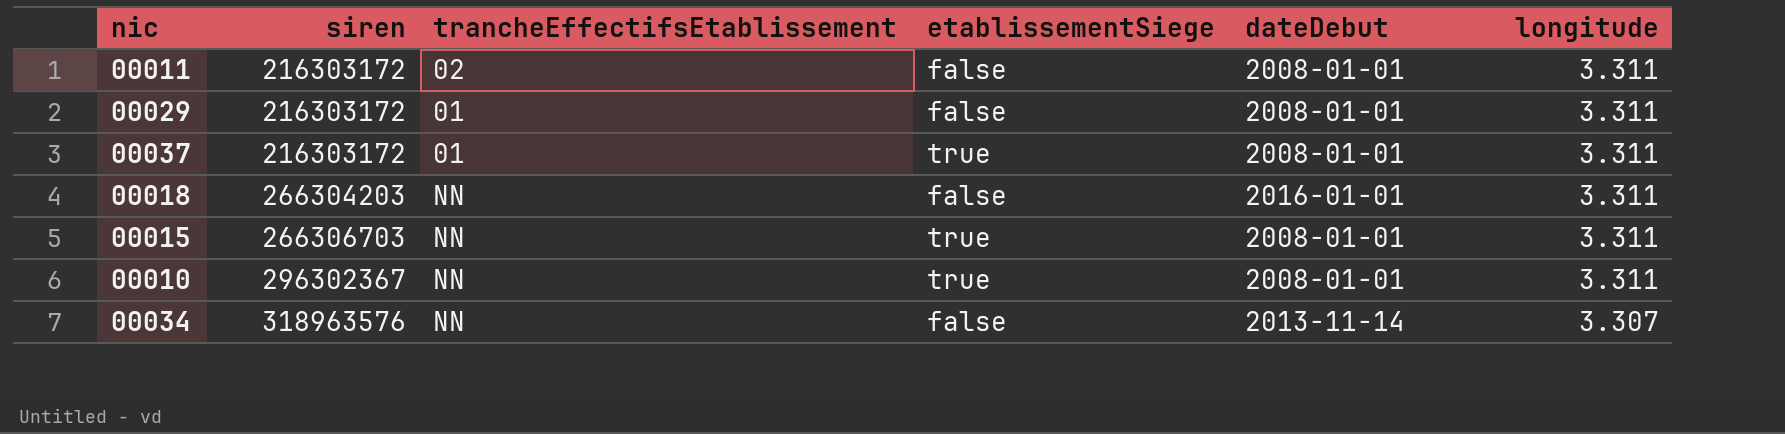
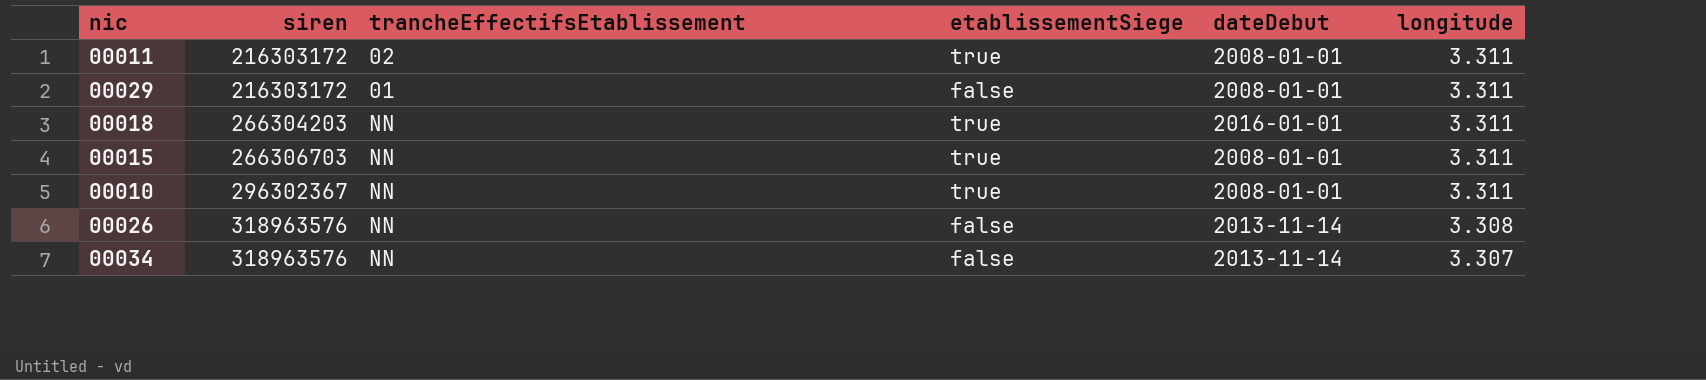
row 00037: 216303172 | 01 | true | 2008-01-01 | 3.311 -> none
00011 | etablissementSiege: false -> true
00018 | etablissementSiege: false -> true
row 00026: none -> 318963576 | NN | false | 2013-11-14 | 3.308

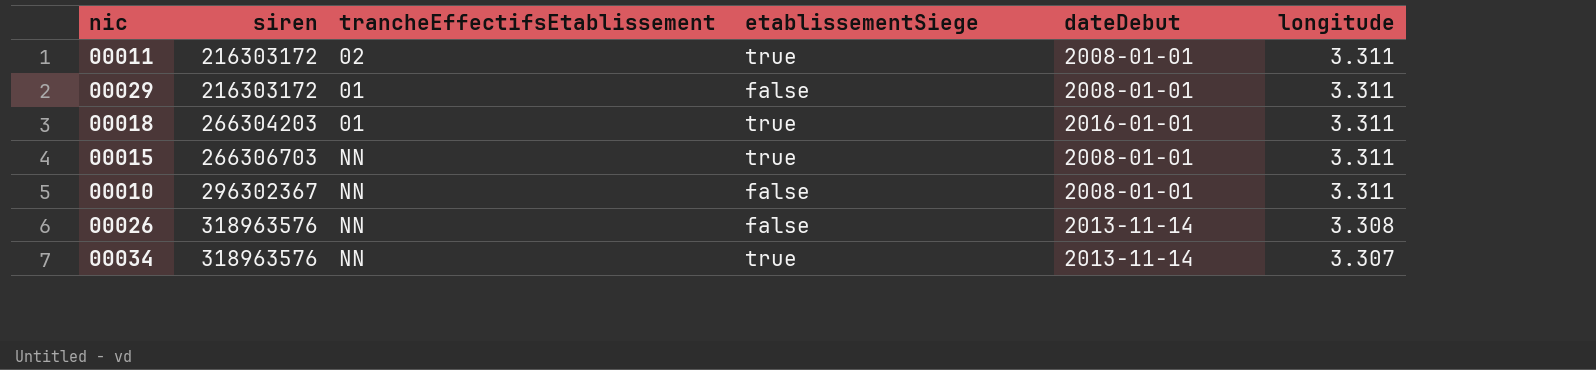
00018 | trancheEffectifsEtablissement: NN -> 01
00010 | etablissementSiege: true -> false
00034 | etablissementSiege: false -> true

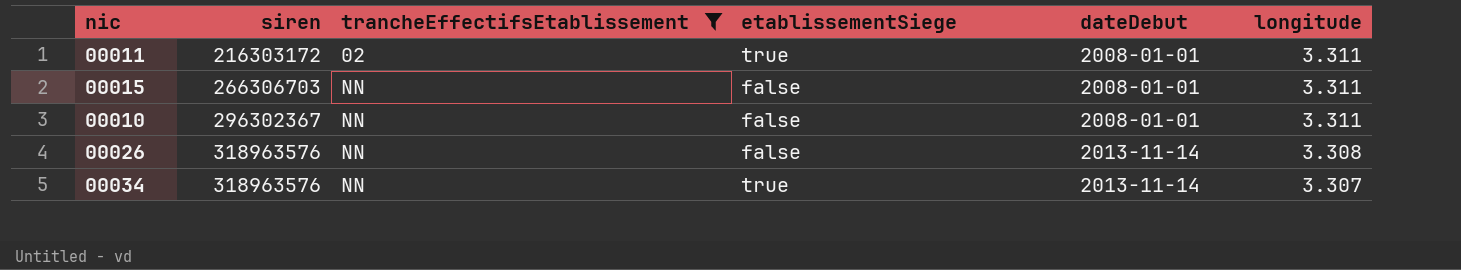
filter: none -> trancheEffectifsEtablissement != 01
00015 | etablissementSiege: true -> false

